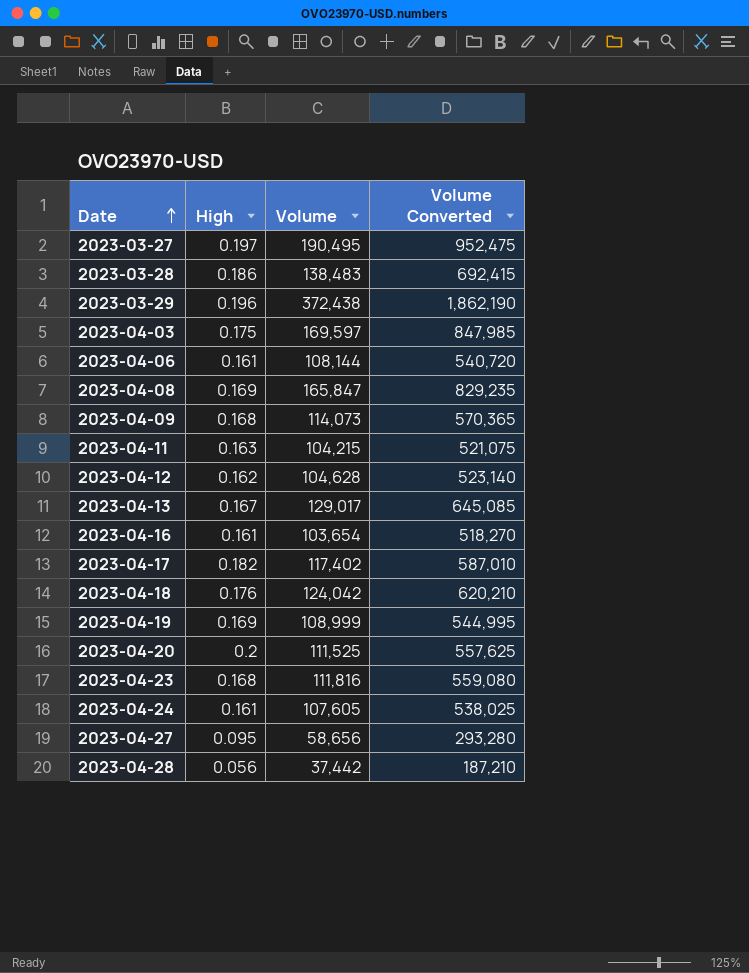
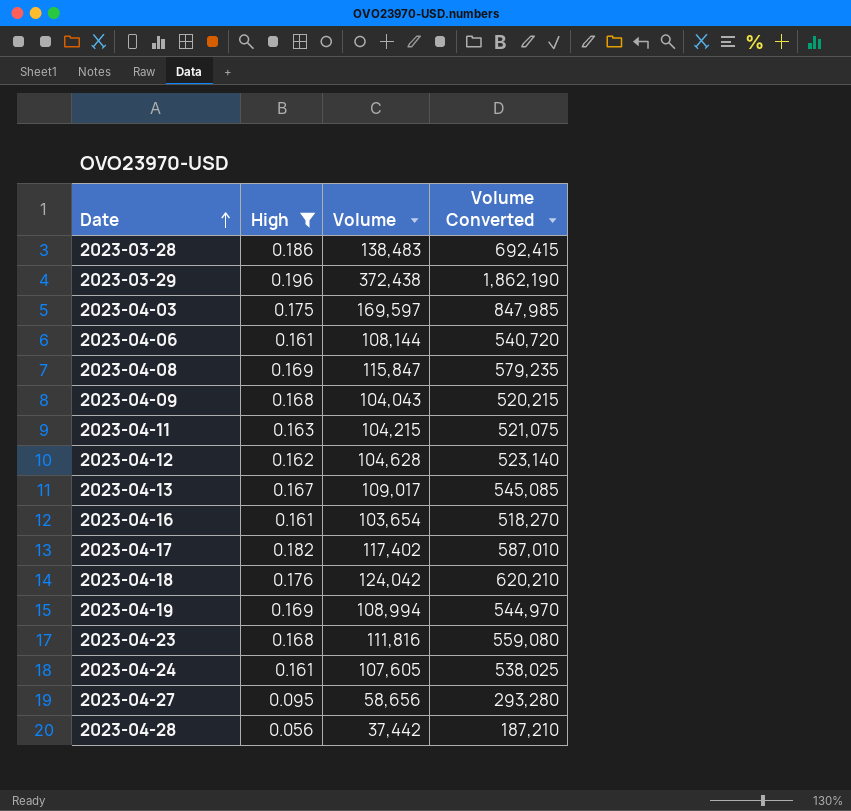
filter: none -> High <= 0.196
2023-04-08 | Volume: 165,847 -> 115,847
2023-04-08 | Volume Converted: 829,235 -> 579,235
2023-04-09 | Volume: 114,073 -> 104,043
2023-04-09 | Volume Converted: 570,365 -> 520,215
2023-04-13 | Volume: 129,017 -> 109,017
2023-04-13 | Volume Converted: 645,085 -> 545,085
2023-04-19 | Volume: 108,999 -> 108,994
2023-04-19 | Volume Converted: 544,995 -> 544,970

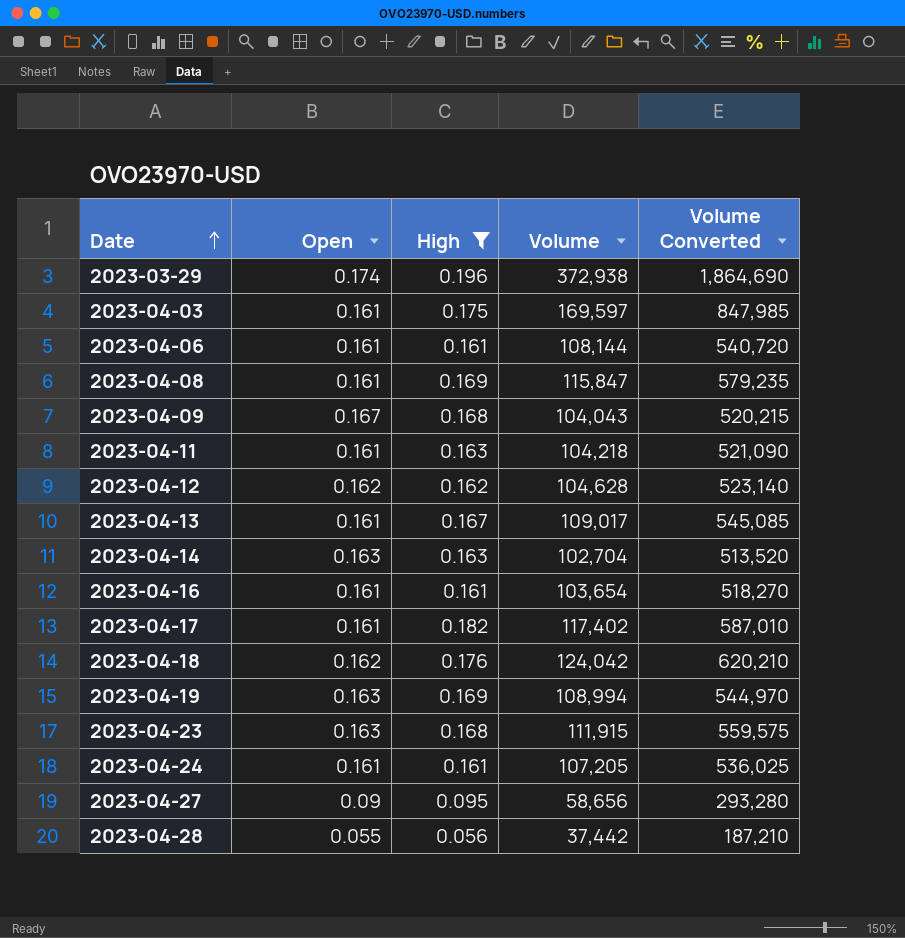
column Open | position: none -> 2
row 2023-03-28: 0.186 | 138,483 | 692,415 -> none
2023-03-29 | Volume: 372,438 -> 372,938
2023-03-29 | Volume Converted: 1,862,190 -> 1,864,690
2023-04-11 | Volume: 104,215 -> 104,218
2023-04-11 | Volume Converted: 521,075 -> 521,090
row 2023-04-14: none -> 0.163 | 0.163 | 102,704 | 513,520
2023-04-23 | Volume: 111,816 -> 111,915
2023-04-23 | Volume Converted: 559,080 -> 559,575
2023-04-24 | Volume: 107,605 -> 107,205
2023-04-24 | Volume Converted: 538,025 -> 536,025

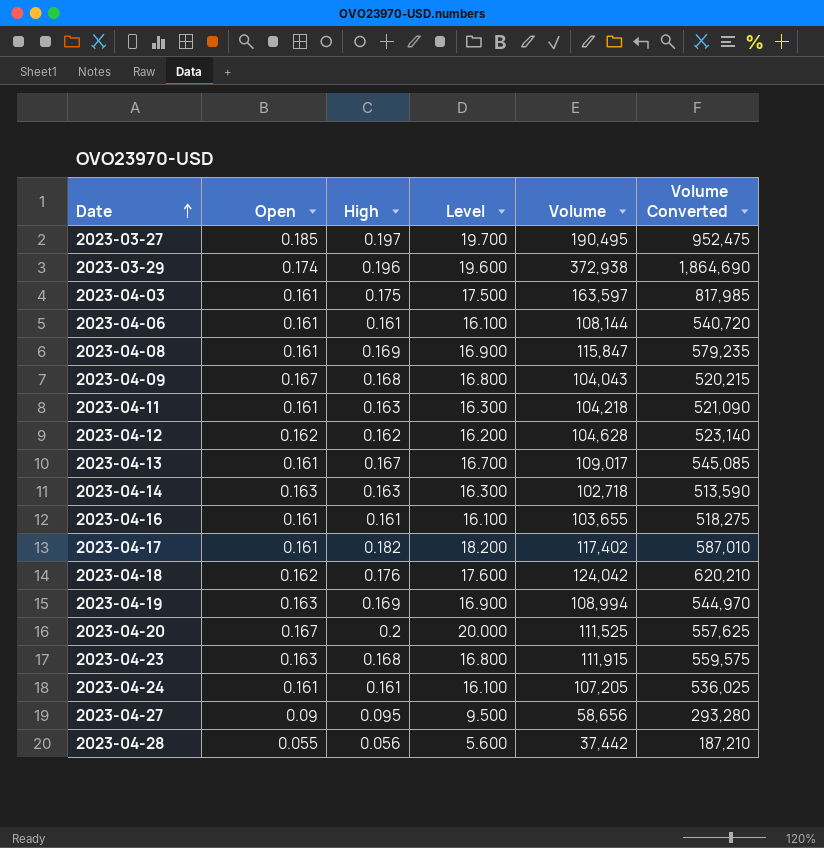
filter: High <= 0.196 -> none
column Level | formula: none -> [High] * 100
2023-04-03 | Volume: 169,597 -> 163,597
2023-04-03 | Volume Converted: 847,985 -> 817,985
2023-04-14 | Volume: 102,704 -> 102,718
2023-04-14 | Volume Converted: 513,520 -> 513,590
2023-04-16 | Volume: 103,654 -> 103,655
2023-04-16 | Volume Converted: 518,270 -> 518,275

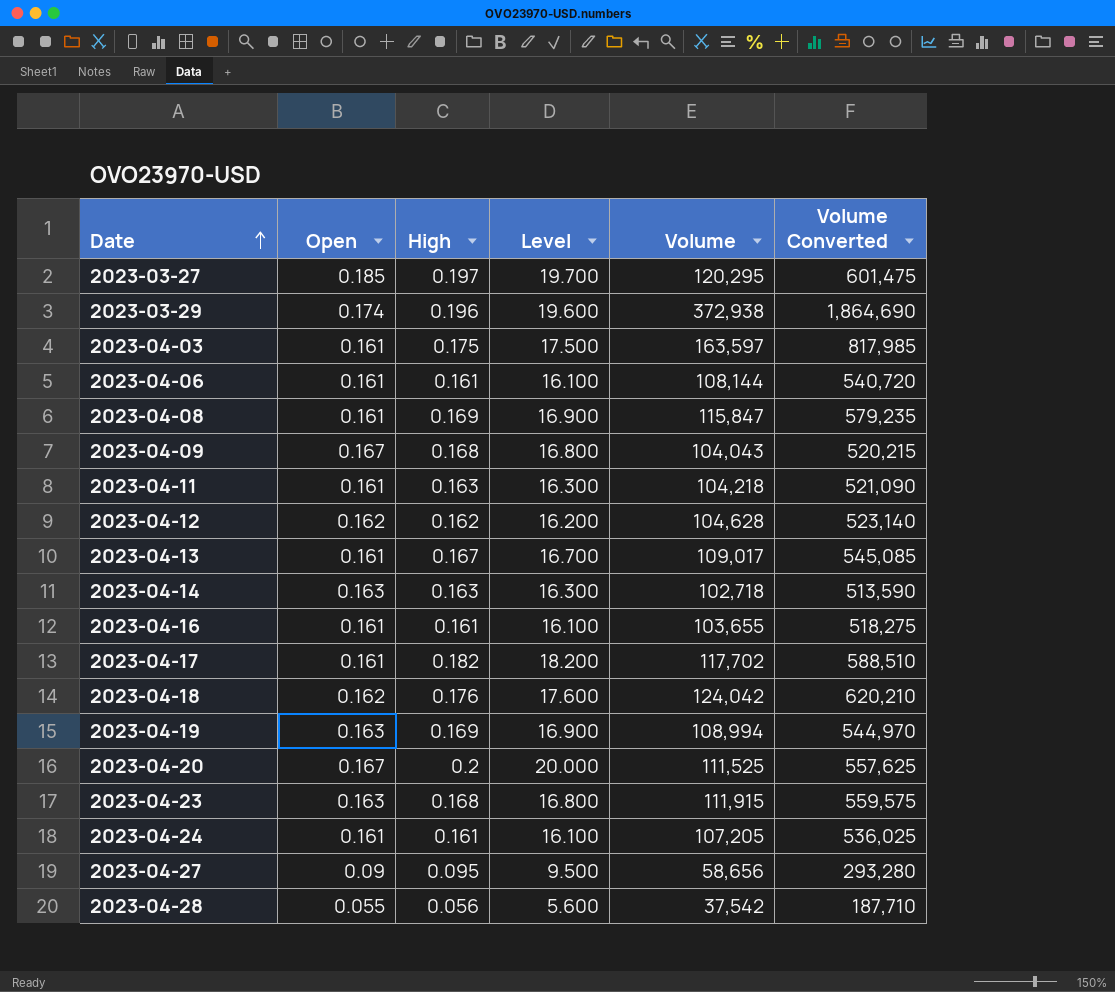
2023-03-27 | Volume: 190,495 -> 120,295
2023-03-27 | Volume Converted: 952,475 -> 601,475
2023-04-17 | Volume: 117,402 -> 117,702
2023-04-17 | Volume Converted: 587,010 -> 588,510
2023-04-28 | Volume: 37,442 -> 37,542
2023-04-28 | Volume Converted: 187,210 -> 187,710

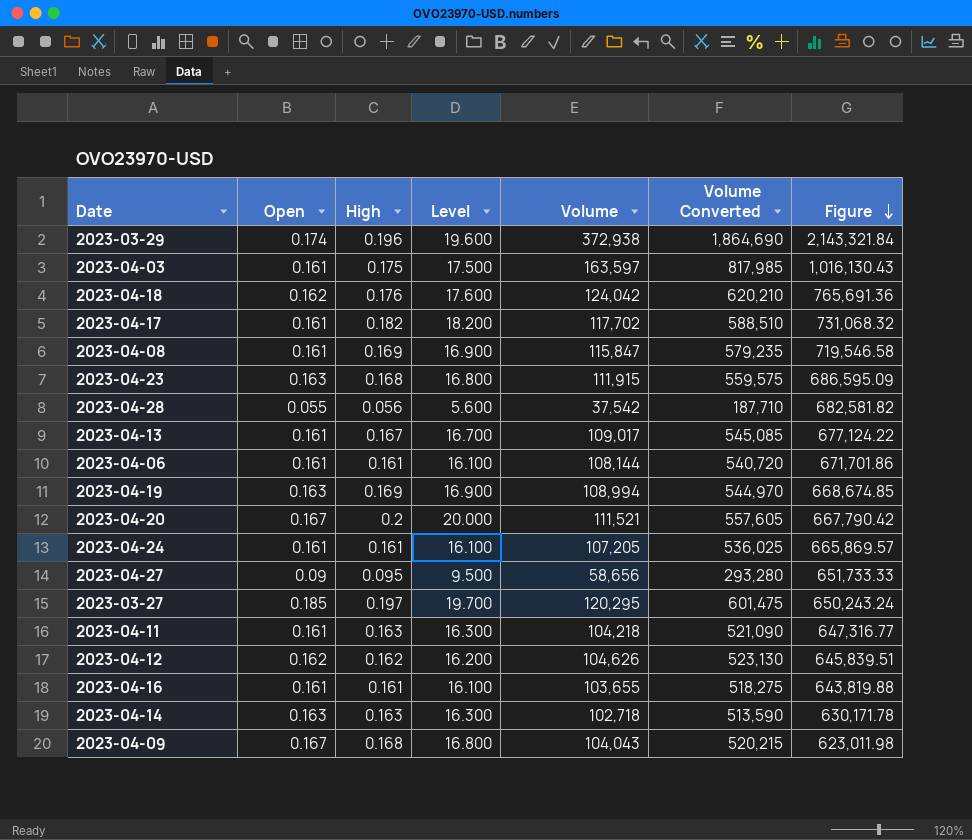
row order: Date ascending -> Figure descending
column Figure | formula: none -> [Volume] / [Open]
2023-04-20 | Volume: 111,525 -> 111,521
2023-04-20 | Volume Converted: 557,625 -> 557,605
2023-04-12 | Volume: 104,628 -> 104,626
2023-04-12 | Volume Converted: 523,140 -> 523,130

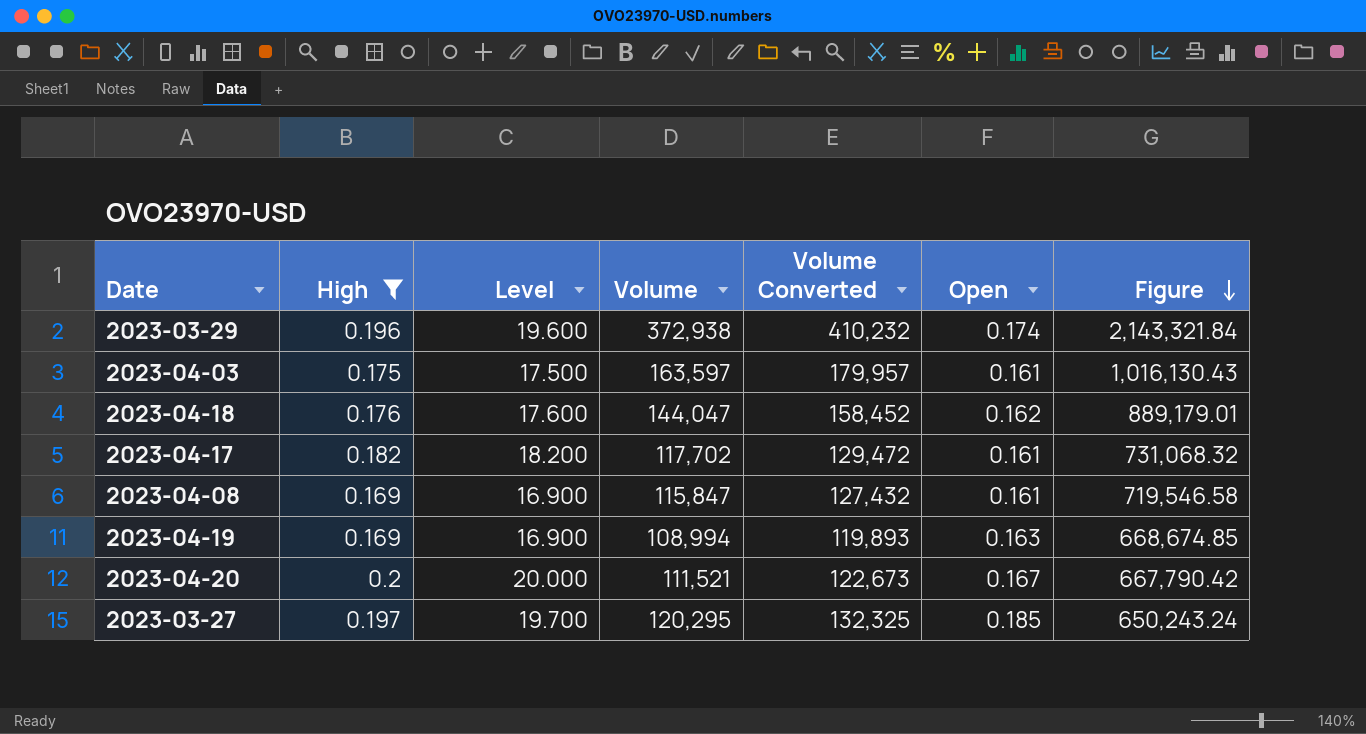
filter: none -> High >= 0.169
column Volume Converted | formula: [Volume] * 5 -> [Volume] * 1.1
column Open | position: 2 -> 6
2023-04-18 | Volume: 124,042 -> 144,047
2023-04-18 | Figure: 765,691.36 -> 889,179.01

